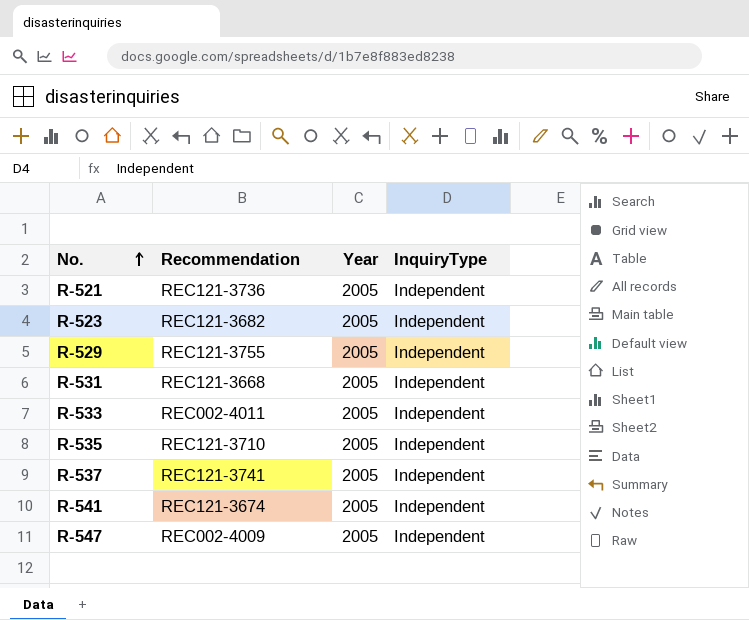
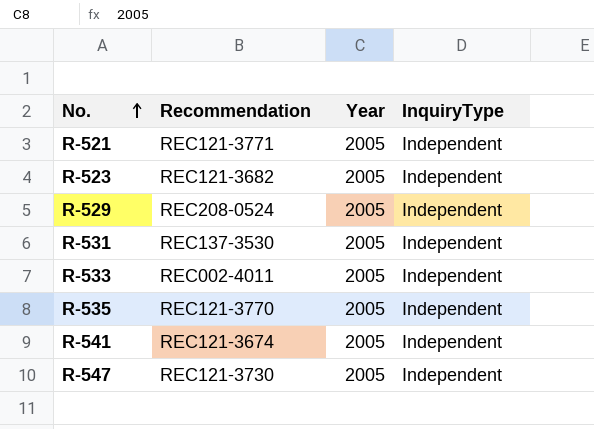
row R-537: REC121-3741 | 2005 | Independent -> none
R-521 | Recommendation: REC121-3736 -> REC121-3771
R-529 | Recommendation: REC121-3755 -> REC208-0524
R-531 | Recommendation: REC121-3668 -> REC137-3530
R-535 | Recommendation: REC121-3710 -> REC121-3770
R-547 | Recommendation: REC002-4009 -> REC121-3730

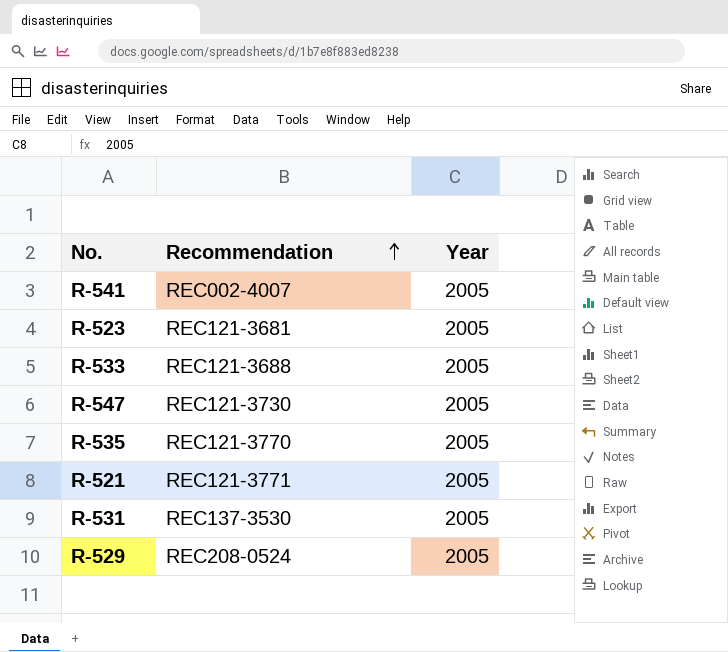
row order: No. ascending -> Recommendation ascending
column InquiryType | position: 4 -> none
R-541 | Recommendation: REC121-3674 -> REC002-4007
R-523 | Recommendation: REC121-3682 -> REC121-3681
R-533 | Recommendation: REC002-4011 -> REC121-3688

